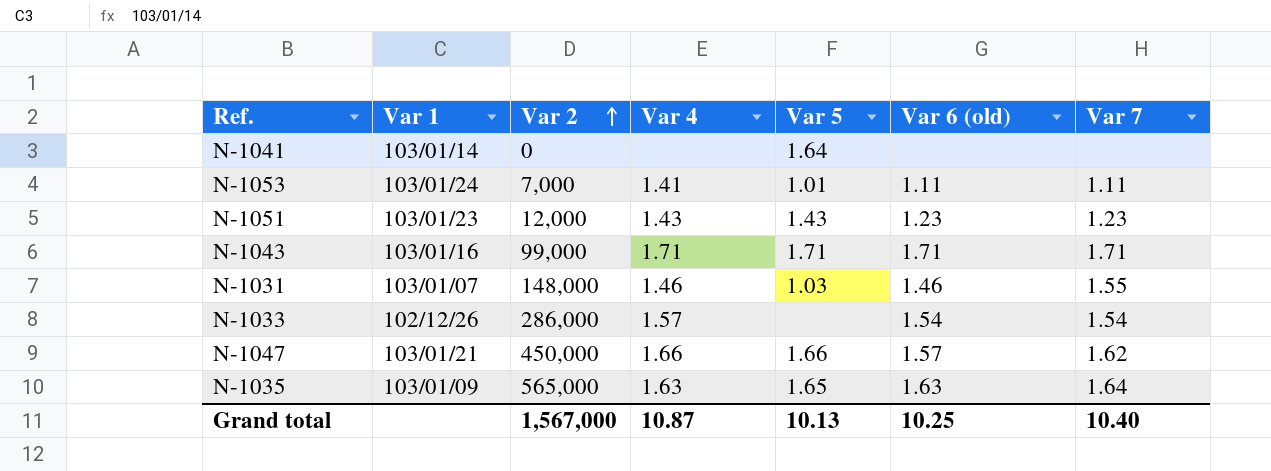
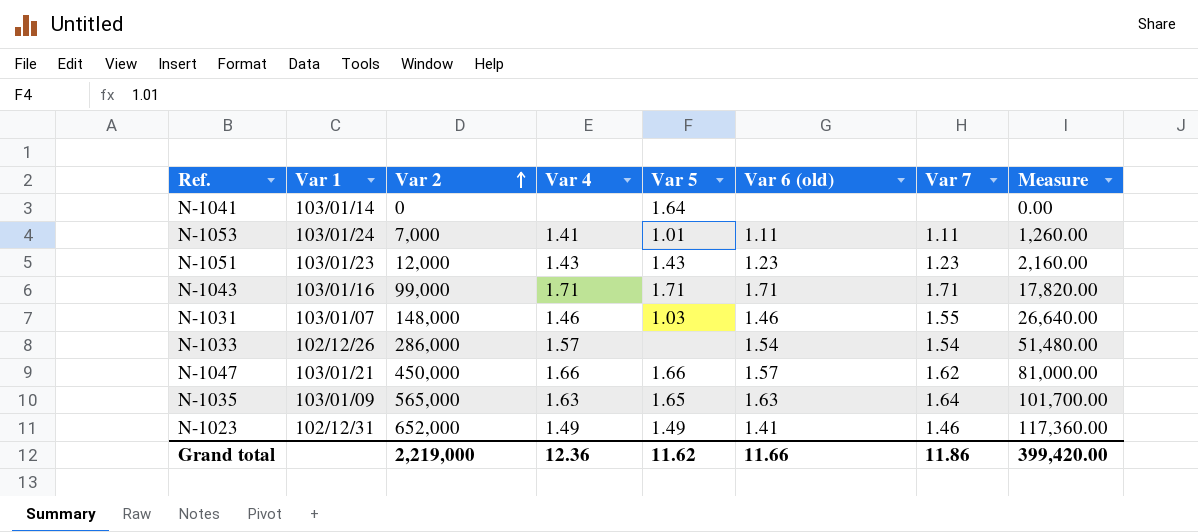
column Measure | formula: none -> [Var 2] * 0.18
row N-1023: none -> 102/12/31 | 652,000 | 1.49 | 1.49 | 1.41 | 1.46 | 117,360.00
Grand total | Var 2: 1,567,000 -> 2,219,000
Grand total | Var 4: 10.87 -> 12.36
Grand total | Var 5: 10.13 -> 11.62
Grand total | Var 6 (old): 10.25 -> 11.66
Grand total | Var 7: 10.40 -> 11.86

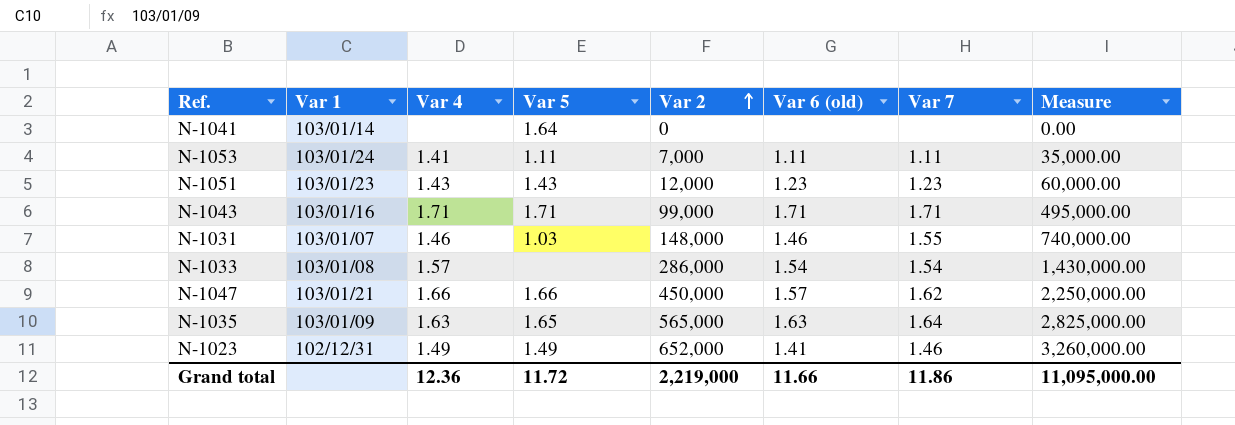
column Var 2 | position: 3 -> 5
column Measure | formula: [Var 2] * 0.18 -> [Var 2] * 5
N-1053 | Var 5: 1.01 -> 1.11
N-1033 | Var 1: 102/12/26 -> 103/01/08
Grand total | Var 5: 11.62 -> 11.72
Grand total | Measure: 399,420.00 -> 11,095,000.00

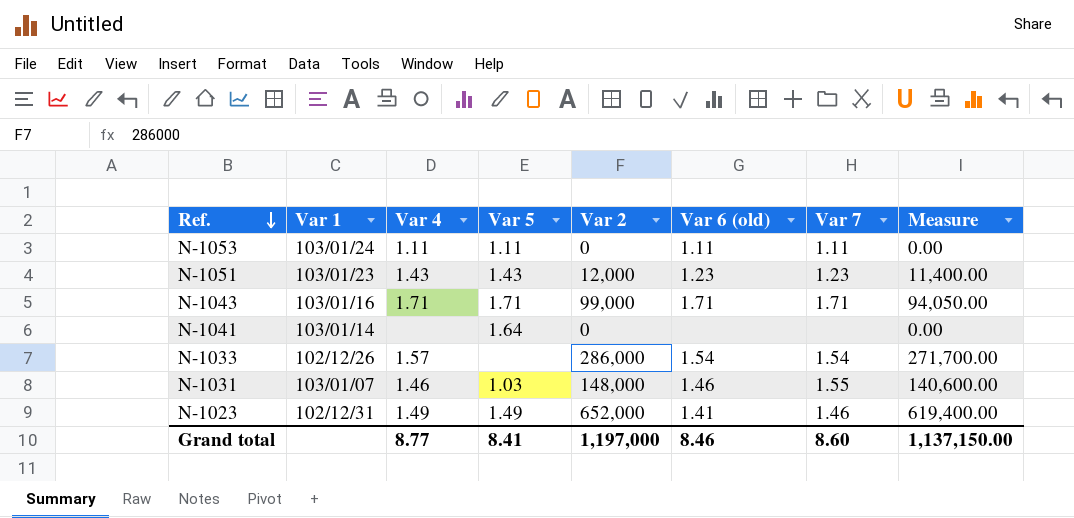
row order: Var 2 ascending -> Ref. descending
column Measure | formula: [Var 2] * 5 -> [Var 2] * 0.95
row N-1047: 103/01/21 | 1.66 | 1.66 | 450,000 | 1.57 | 1.62 | 2,250,000.00 -> none
row N-1035: 103/01/09 | 1.63 | 1.65 | 565,000 | 1.63 | 1.64 | 2,825,000.00 -> none
N-1053 | Var 4: 1.41 -> 1.11
N-1053 | Var 2: 7,000 -> 0
N-1033 | Var 1: 103/01/08 -> 102/12/26
Grand total | Var 4: 12.36 -> 8.77
Grand total | Var 5: 11.72 -> 8.41
Grand total | Var 2: 2,219,000 -> 1,197,000
Grand total | Var 6 (old): 11.66 -> 8.46
Grand total | Var 7: 11.86 -> 8.60
Grand total | Measure: 11,095,000.00 -> 1,137,150.00

